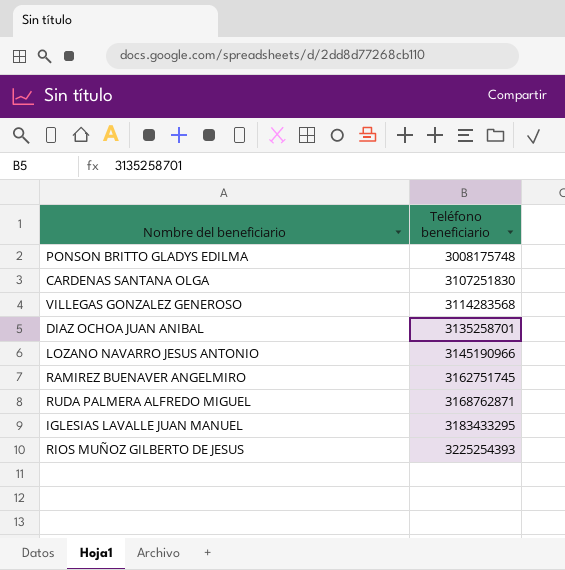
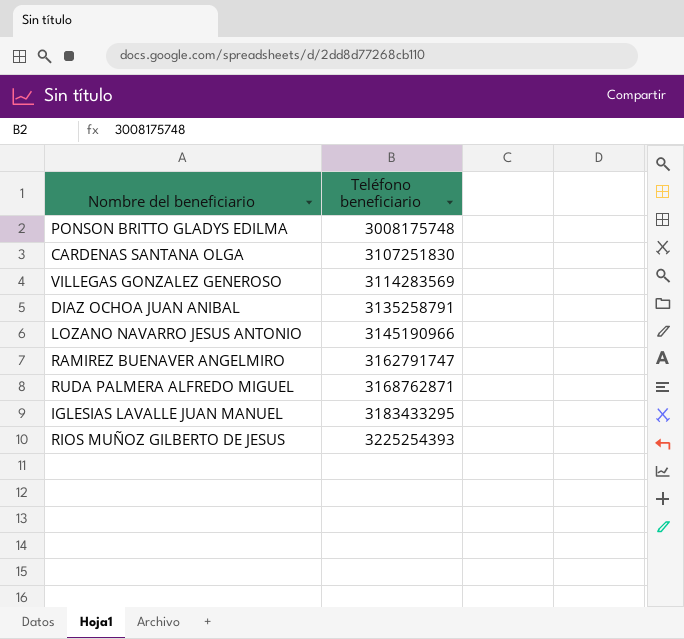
VILLEGAS GONZALEZ GENEROSO | Teléfono beneficiario: 3114283568 -> 3114283569
DIAZ OCHOA JUAN ANIBAL | Teléfono beneficiario: 3135258701 -> 3135258791
RAMIREZ BUENAVER ANGELMIRO | Teléfono beneficiario: 3162751745 -> 3162791747

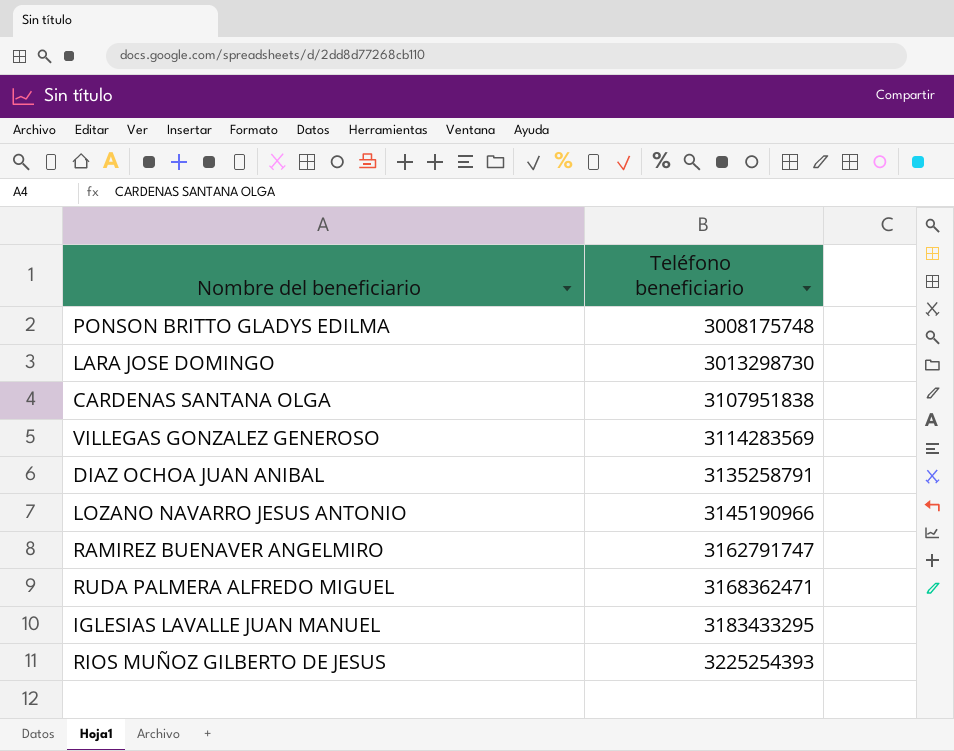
row LARA JOSE DOMINGO: none -> 3013298730
CARDENAS SANTANA OLGA | Teléfono beneficiario: 3107251830 -> 3107951838
RUDA PALMERA ALFREDO MIGUEL | Teléfono beneficiario: 3168762871 -> 3168362471

